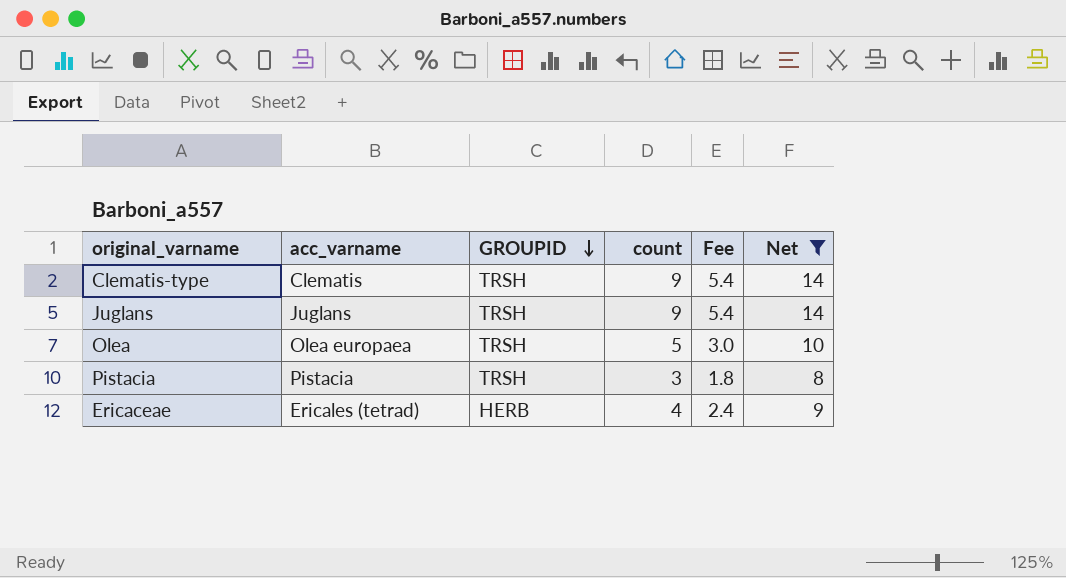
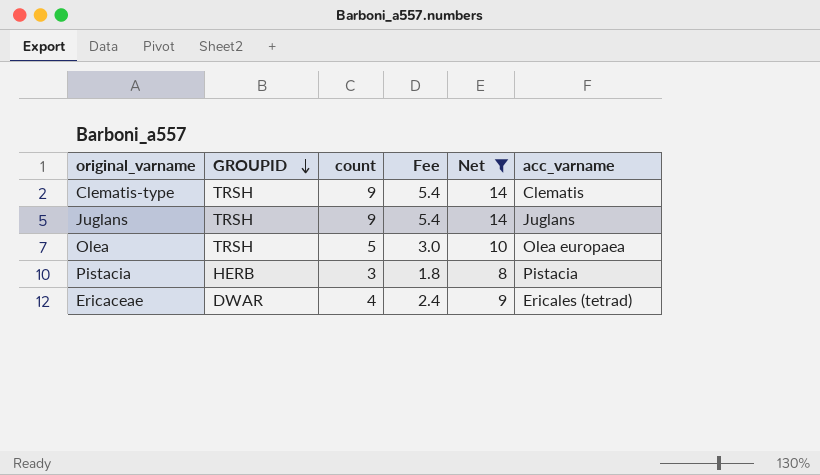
column acc_varname | position: 2 -> 6
Pistacia | GROUPID: TRSH -> HERB
Ericaceae | GROUPID: HERB -> DWAR

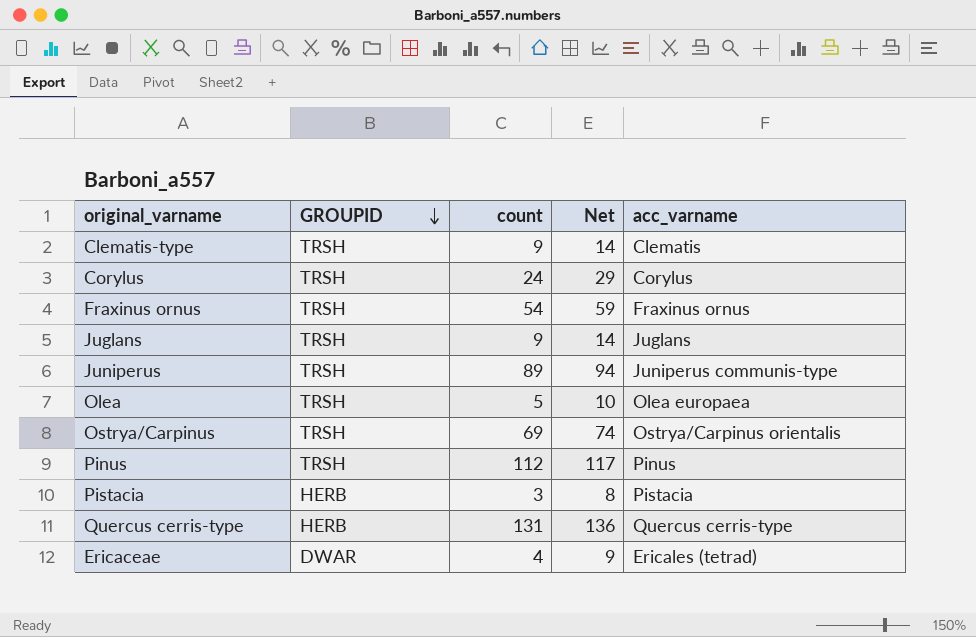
filter: Net <= 14 -> none
column Fee | formula: [count] * 0.6 -> none

